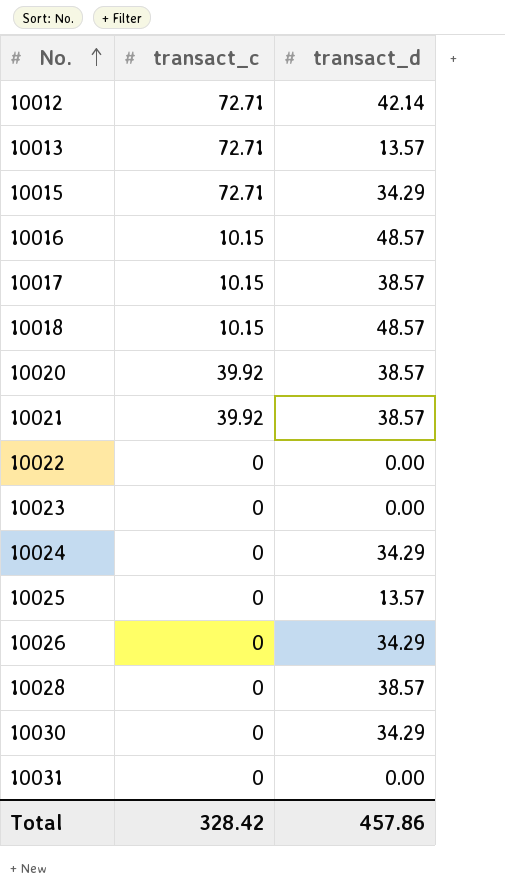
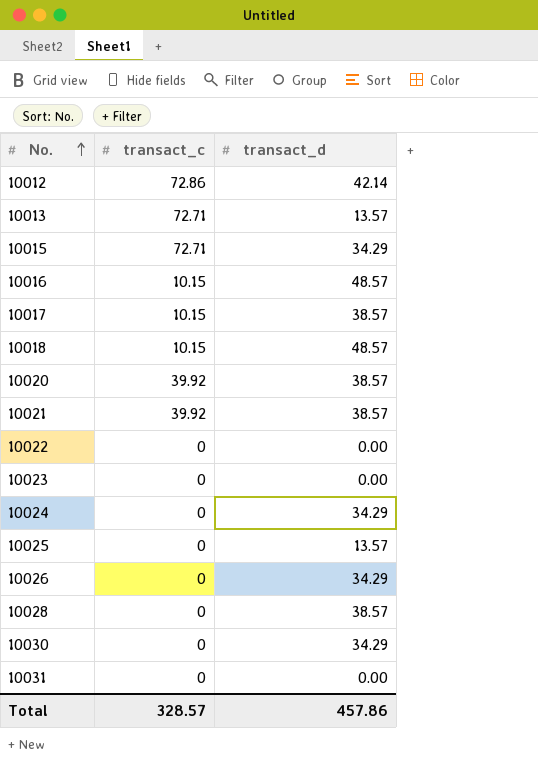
10012 | transact_c: 72.71 -> 72.86
Total | transact_c: 328.42 -> 328.57

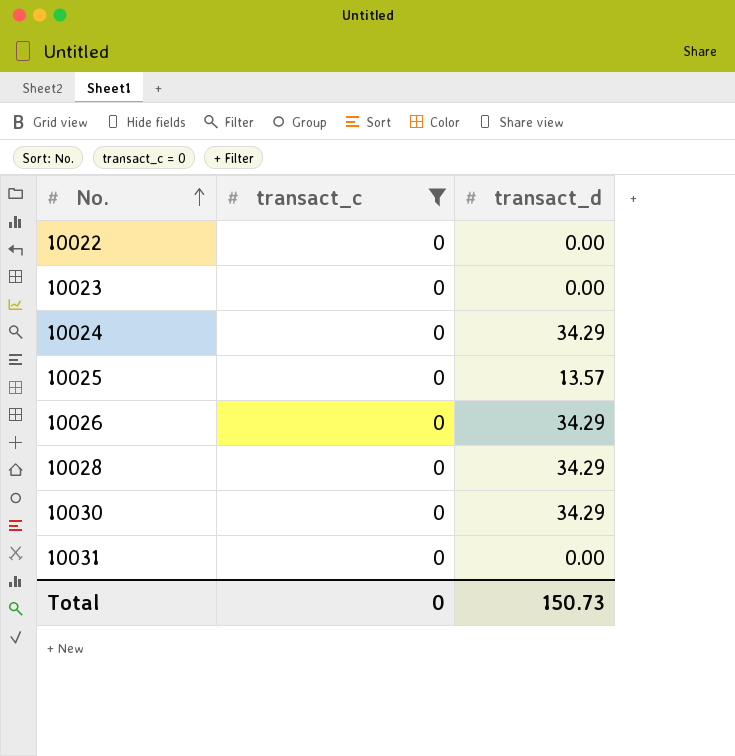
filter: none -> transact_c = 0
10028 | transact_d: 38.57 -> 34.29
Total | transact_c: 328.57 -> 0
Total | transact_d: 457.86 -> 150.73

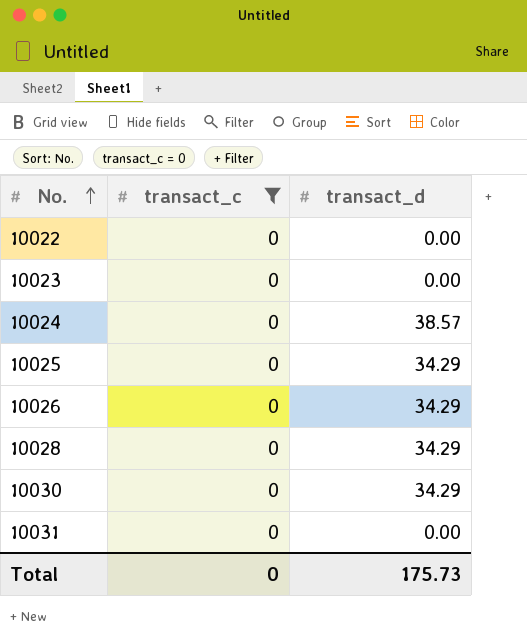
10024 | transact_d: 34.29 -> 38.57
10025 | transact_d: 13.57 -> 34.29
Total | transact_d: 150.73 -> 175.73

